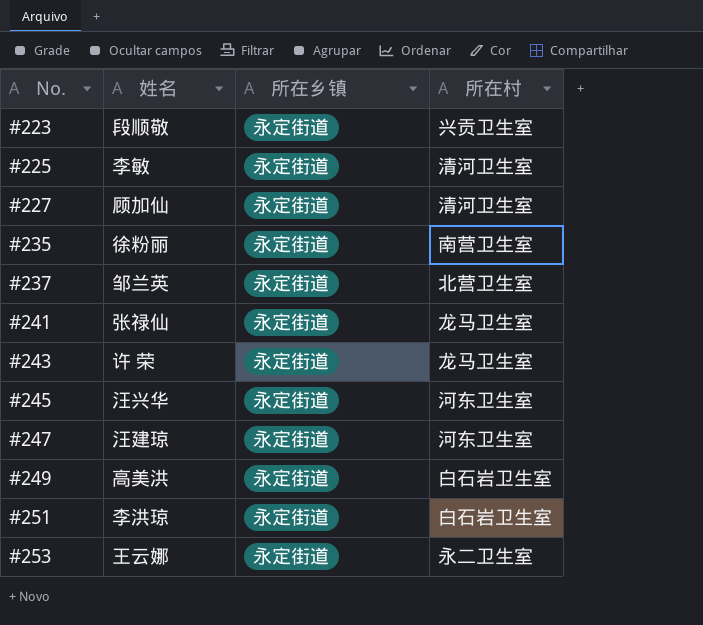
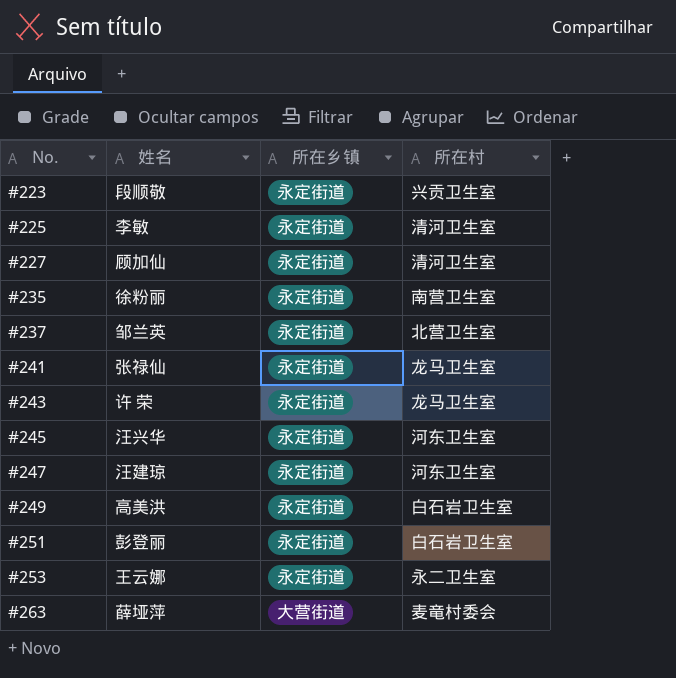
#251 | 姓名: 李洪琼 -> 彭登丽
row #263: none -> 薛垭萍 | 大营街道 | 麦竜村委会

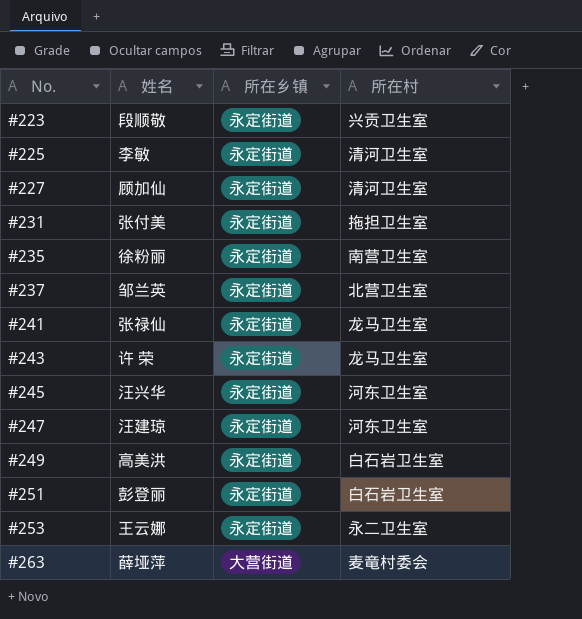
row #231: none -> 张付美 | 永定街道 | 拖担卫生室

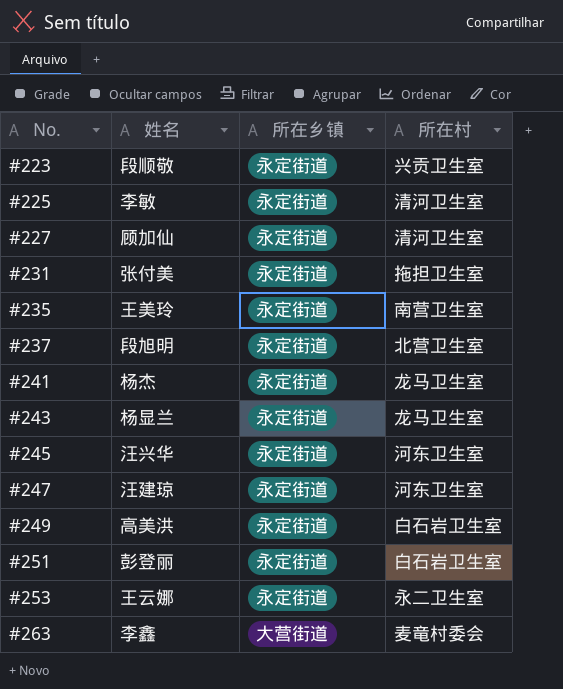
#235 | 姓名: 徐粉丽 -> 王美玲
#237 | 姓名: 邹兰英 -> 段旭明
#241 | 姓名: 张禄仙 -> 杨杰
#243 | 姓名: 许 荣 -> 杨显兰
#263 | 姓名: 薛垭萍 -> 李鑫

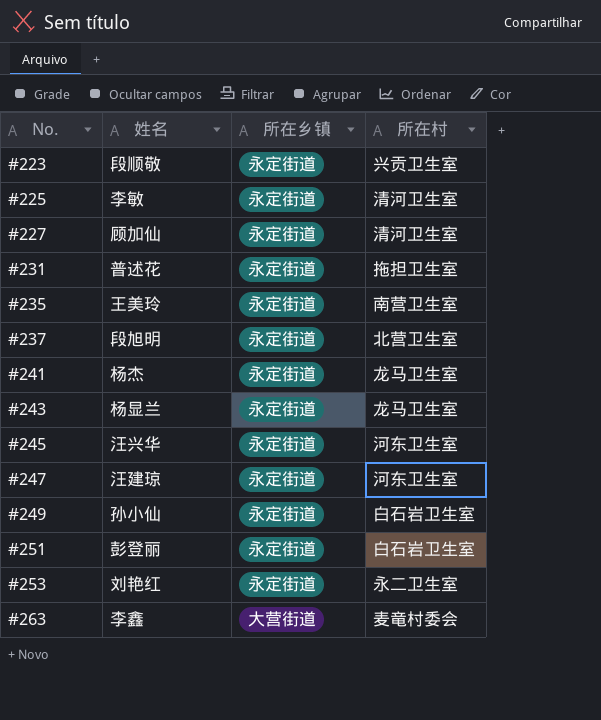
#231 | 姓名: 张付美 -> 普述花
#249 | 姓名: 高美洪 -> 孙小仙
#253 | 姓名: 王云娜 -> 刘艳红

